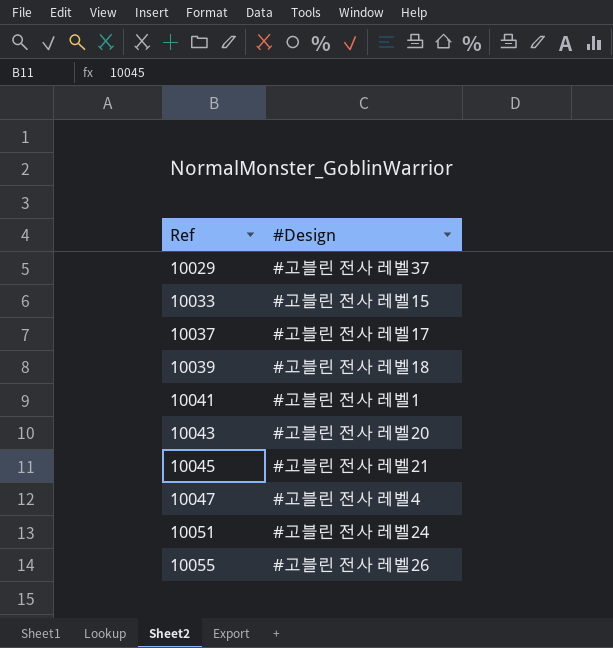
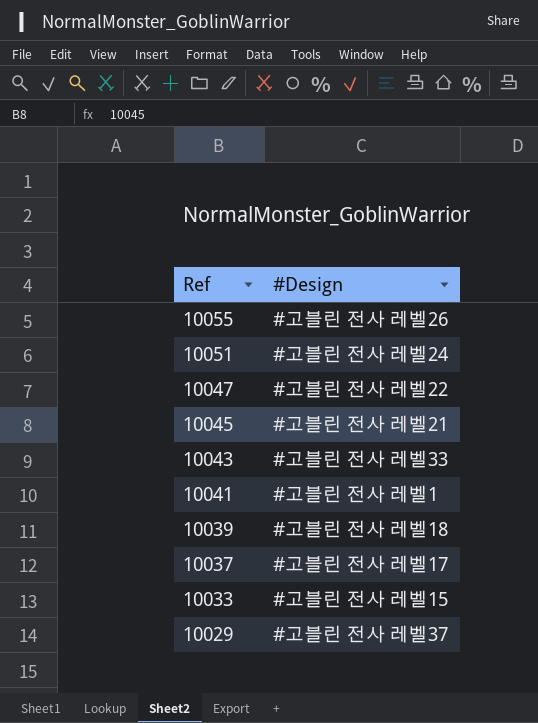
row order: Ref ascending -> Ref descending
10047 | #Design: #고블린 전사 레벨4 -> #고블린 전사 레벨22
10043 | #Design: #고블린 전사 레벨20 -> #고블린 전사 레벨33

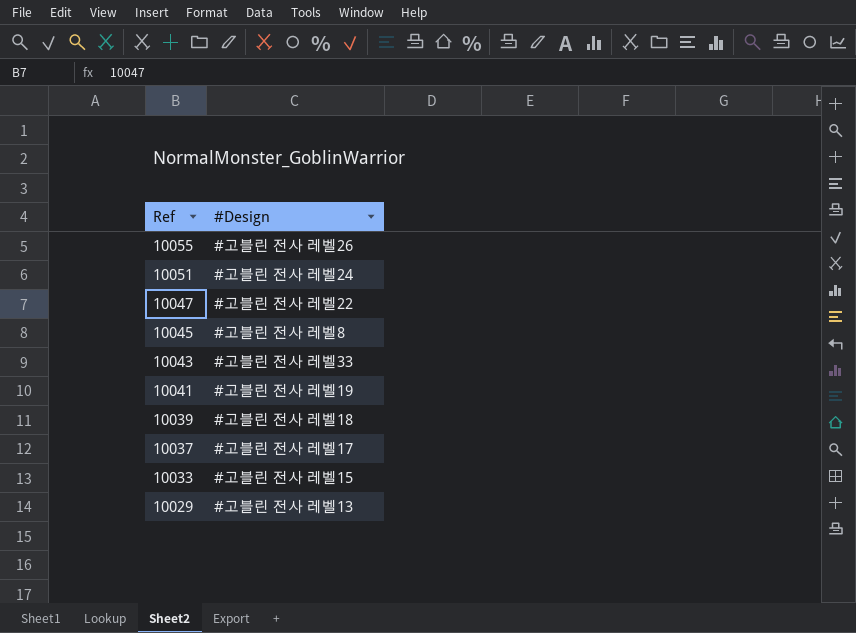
10045 | #Design: #고블린 전사 레벨21 -> #고블린 전사 레벨8
10041 | #Design: #고블린 전사 레벨1 -> #고블린 전사 레벨19
10029 | #Design: #고블린 전사 레벨37 -> #고블린 전사 레벨13

